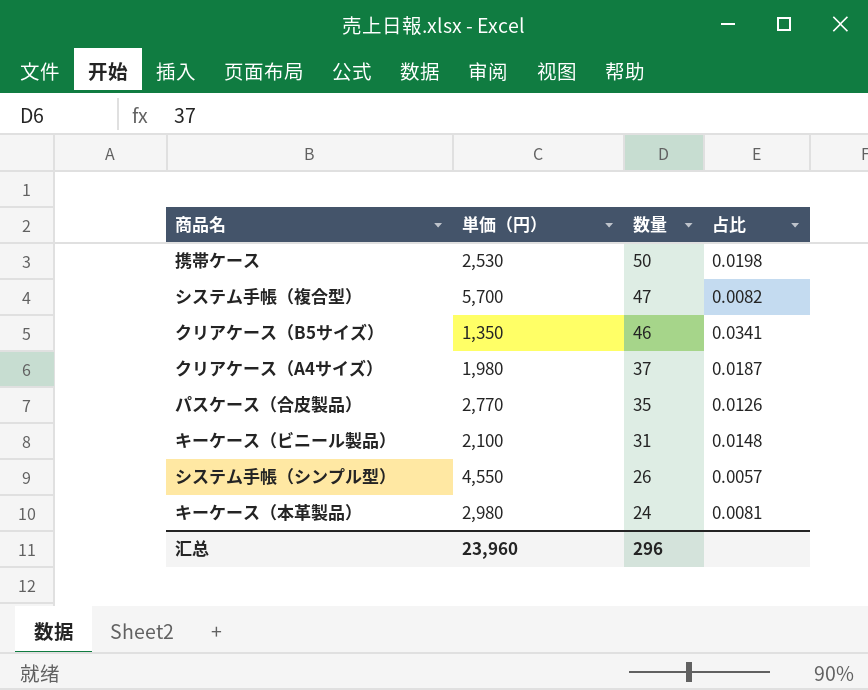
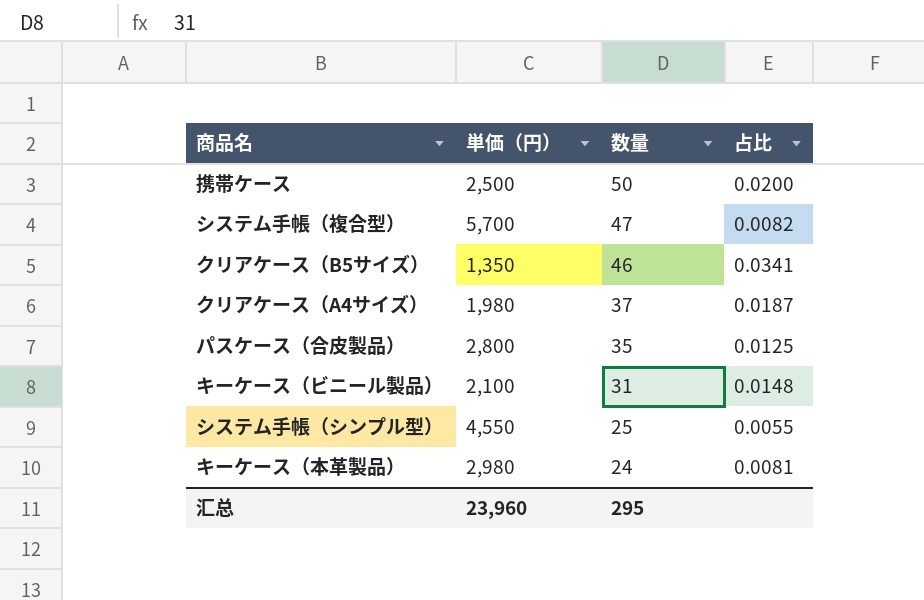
携帯ケース | 単価（円）: 2,530 -> 2,500
携帯ケース | 占比: 0.0198 -> 0.0200
パスケース（合皮製品） | 単価（円）: 2,770 -> 2,800
パスケース（合皮製品） | 占比: 0.0126 -> 0.0125
システム手帳（シンプル型） | 数量: 26 -> 25
システム手帳（シンプル型） | 占比: 0.0057 -> 0.0055
汇总 | 数量: 296 -> 295

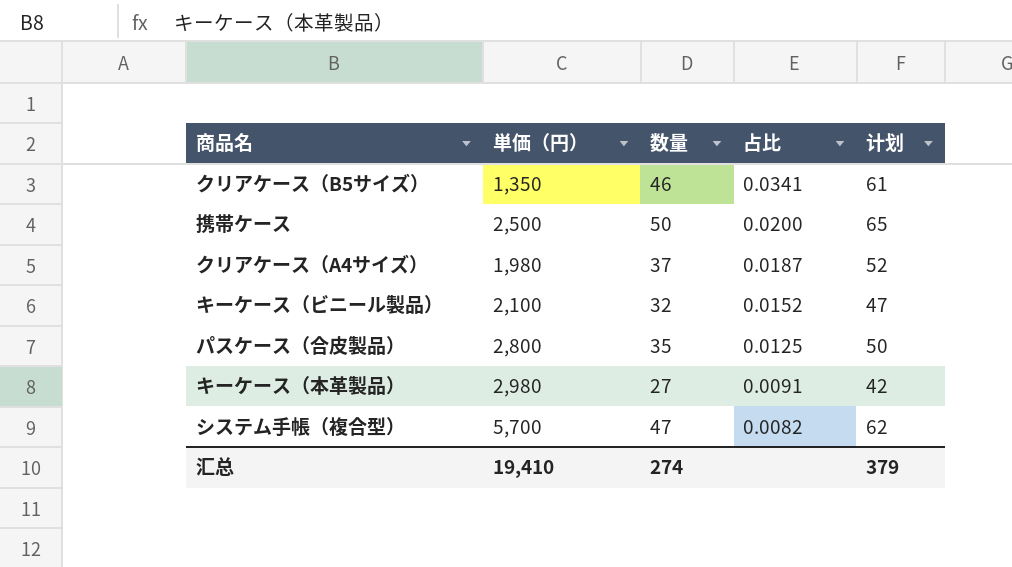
row order: 数量 descending -> 占比 descending
column 计划 | formula: none -> [数量] + 15
row システム手帳（シンプル型）: 4,550 | 25 | 0.0055 -> none
キーケース（ビニール製品） | 数量: 31 -> 32
キーケース（ビニール製品） | 占比: 0.0148 -> 0.0152
キーケース（本革製品） | 数量: 24 -> 27
キーケース（本革製品） | 占比: 0.0081 -> 0.0091
汇总 | 単価（円）: 23,960 -> 19,410
汇总 | 数量: 295 -> 274

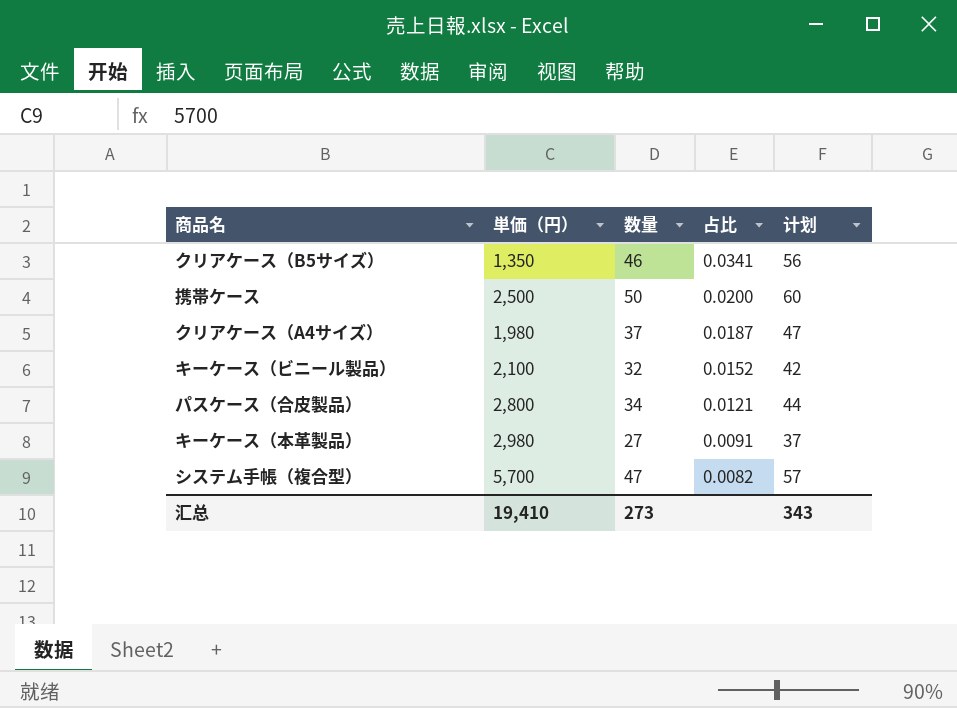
column 计划 | formula: [数量] + 15 -> [数量] + 10
パスケース（合皮製品） | 数量: 35 -> 34
パスケース（合皮製品） | 占比: 0.0125 -> 0.0121
汇总 | 数量: 274 -> 273
汇总 | 计划: 379 -> 343

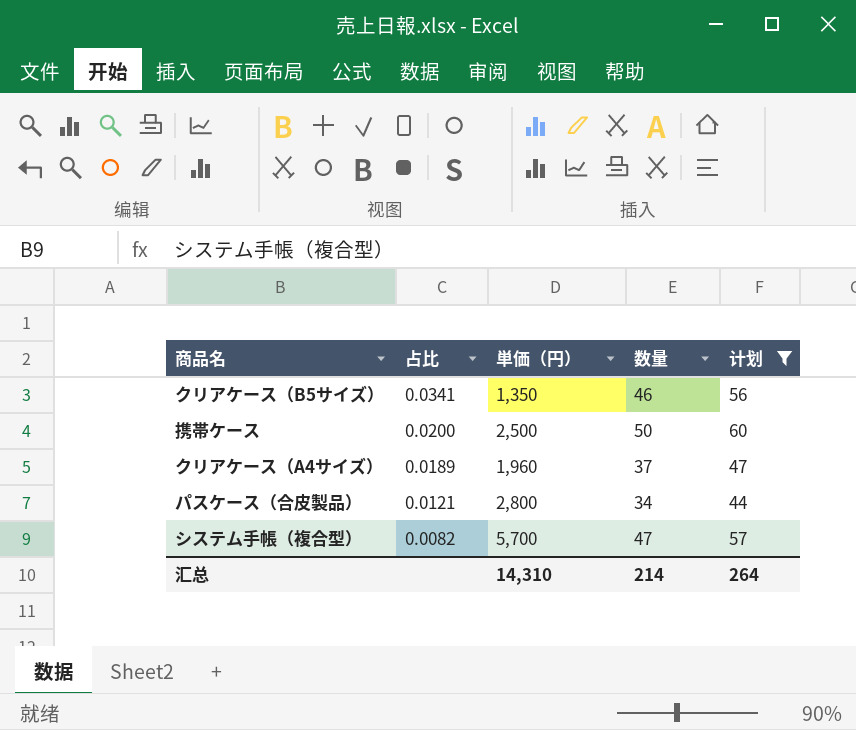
filter: none -> 计划 >= 44
column 占比 | position: 4 -> 2
クリアケース（A4サイズ） | 占比: 0.0187 -> 0.0189
クリアケース（A4サイズ） | 単価（円）: 1,980 -> 1,960
汇总 | 単価（円）: 19,410 -> 14,310
汇总 | 数量: 273 -> 214
汇总 | 计划: 343 -> 264

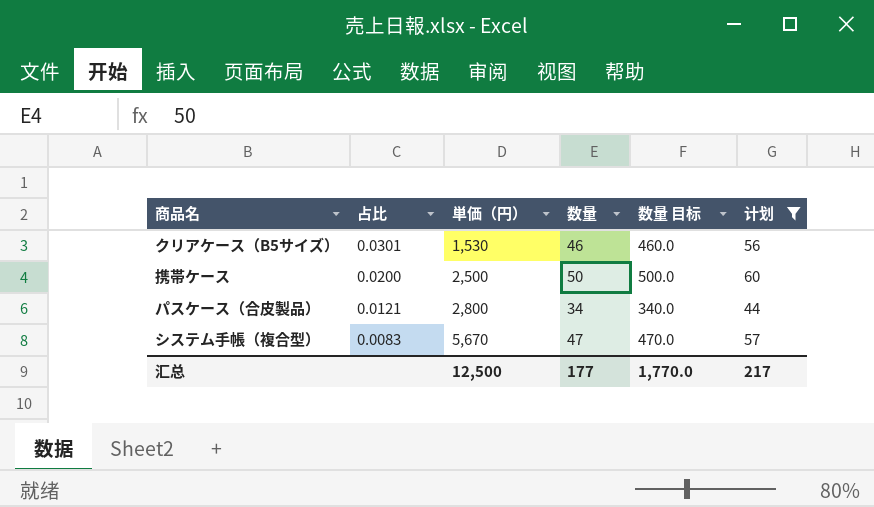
column 数量 目标 | formula: none -> [数量] * 10
row クリアケース（A4サイズ）: 0.0189 | 1,960 | 37 | 47 -> none
クリアケース（B5サイズ） | 占比: 0.0341 -> 0.0301
クリアケース（B5サイズ） | 単価（円）: 1,350 -> 1,530
システム手帳（複合型） | 占比: 0.0082 -> 0.0083
システム手帳（複合型） | 単価（円）: 5,700 -> 5,670
汇总 | 単価（円）: 14,310 -> 12,500
汇总 | 数量: 214 -> 177
汇总 | 计划: 264 -> 217

